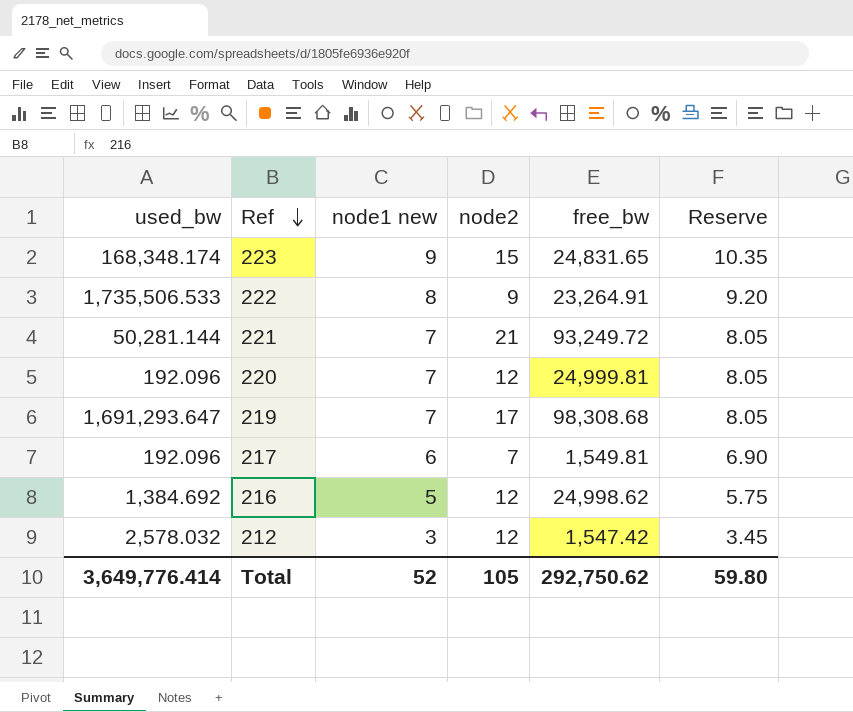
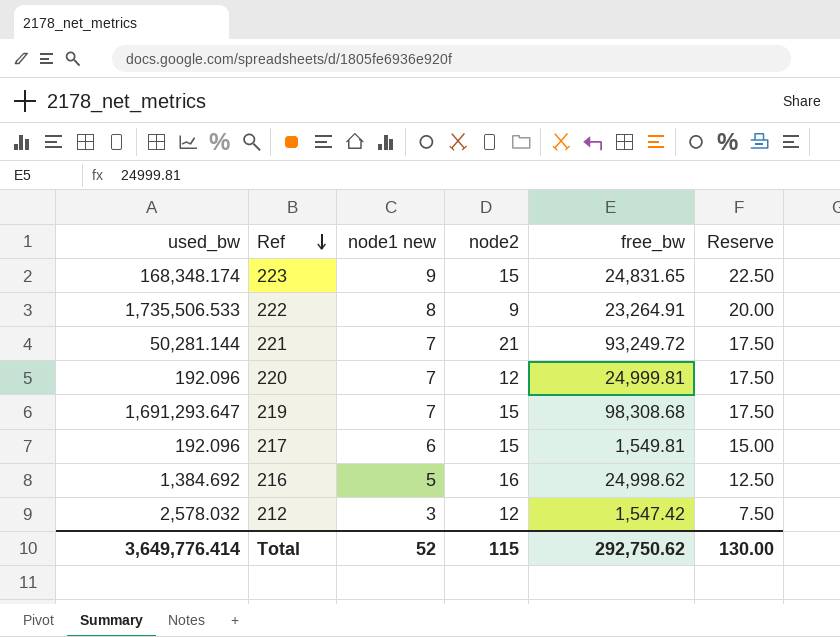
column Reserve | formula: [node1 new] * 1.15 -> [node1 new] * 2.5
219 | node2: 17 -> 15
217 | node2: 7 -> 15
216 | node2: 12 -> 16
Total | node2: 105 -> 115
Total | Reserve: 59.80 -> 130.00

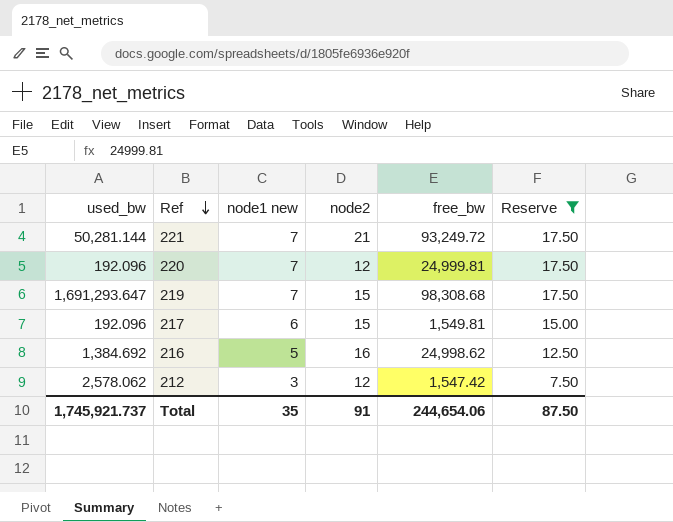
filter: none -> Reserve <= 17.50
212 | used_bw: 2,578.032 -> 2,578.062
Total | used_bw: 3,649,776.414 -> 1,745,921.737
Total | node1 new: 52 -> 35
Total | node2: 115 -> 91
Total | free_bw: 292,750.62 -> 244,654.06
Total | Reserve: 130.00 -> 87.50

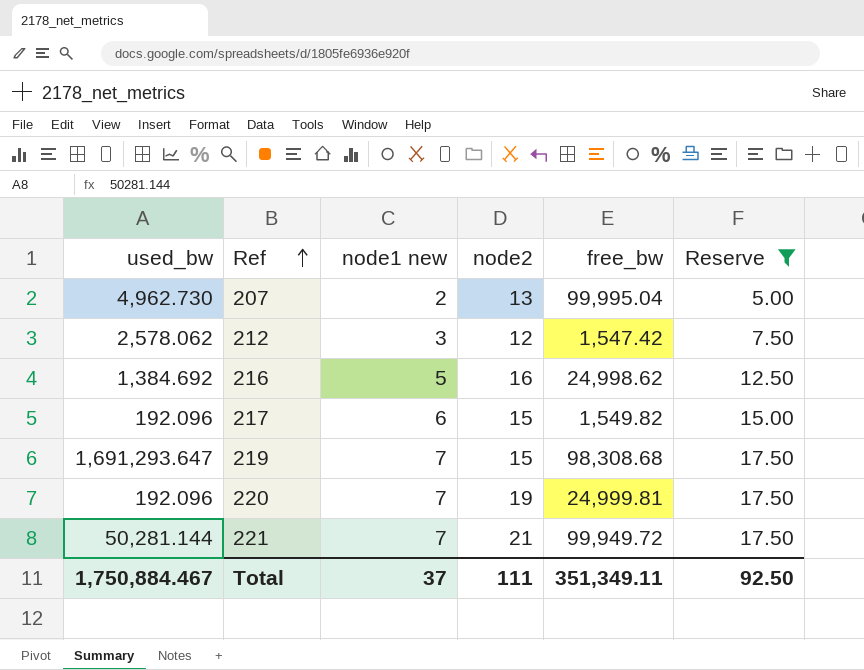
row order: Ref descending -> Ref ascending
row 207: none -> 4,962.730 | 2 | 13 | 99,995.04 | 5.00
217 | free_bw: 1,549.81 -> 1,549.82
220 | node2: 12 -> 19
221 | free_bw: 93,249.72 -> 99,949.72
Total | used_bw: 1,745,921.737 -> 1,750,884.467
Total | node1 new: 35 -> 37
Total | node2: 91 -> 111
Total | free_bw: 244,654.06 -> 351,349.11
Total | Reserve: 87.50 -> 92.50

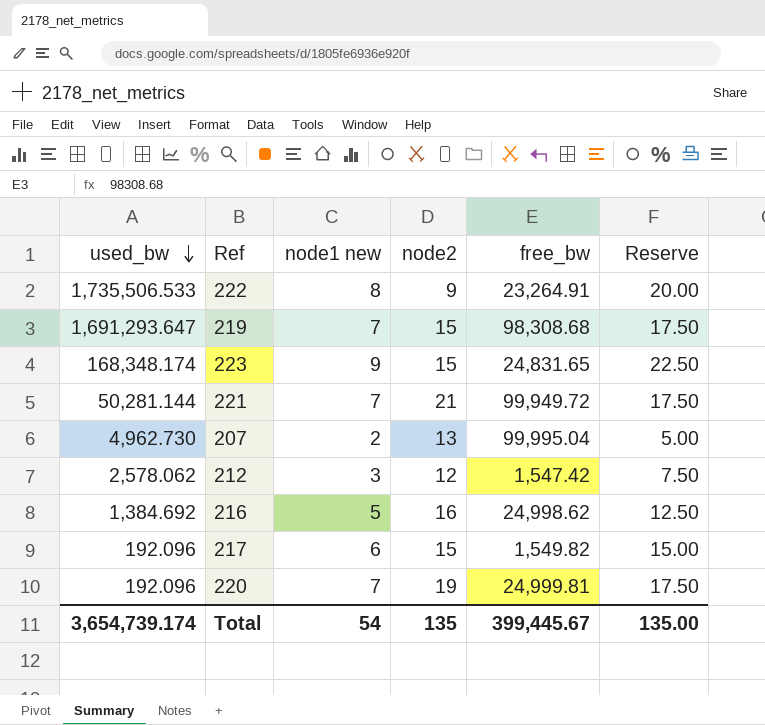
filter: Reserve <= 17.50 -> none
row order: Ref ascending -> used_bw descending
Total | used_bw: 1,750,884.467 -> 3,654,739.174
Total | node1 new: 37 -> 54
Total | node2: 111 -> 135
Total | free_bw: 351,349.11 -> 399,445.67
Total | Reserve: 92.50 -> 135.00

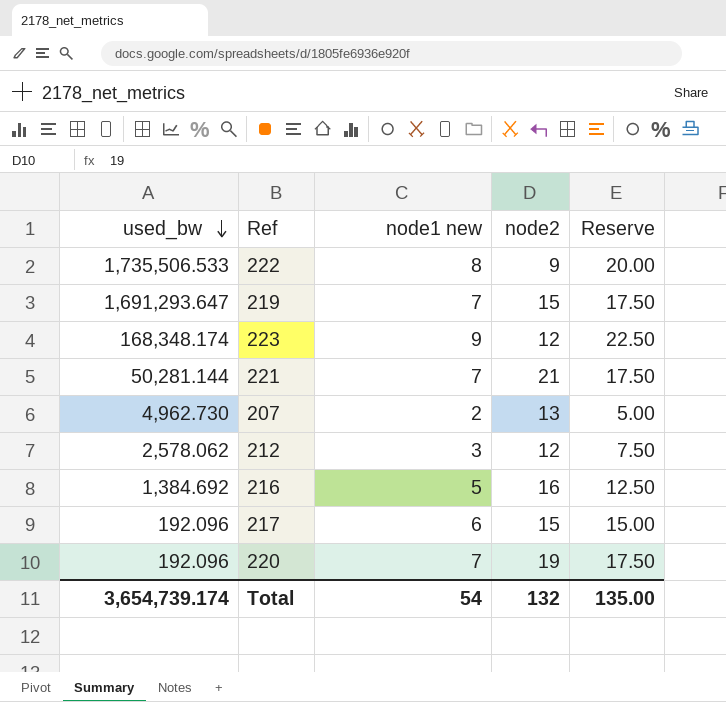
column free_bw | position: 5 -> none
223 | node2: 15 -> 12
Total | node2: 135 -> 132

